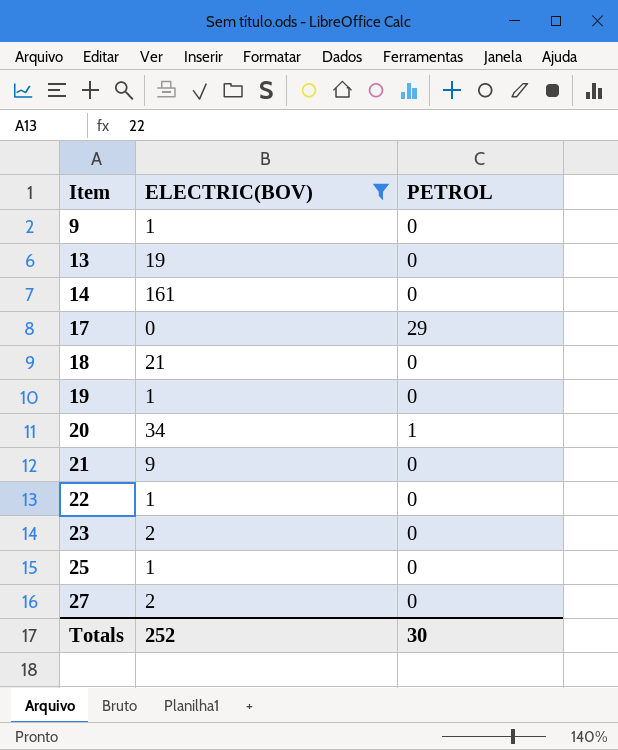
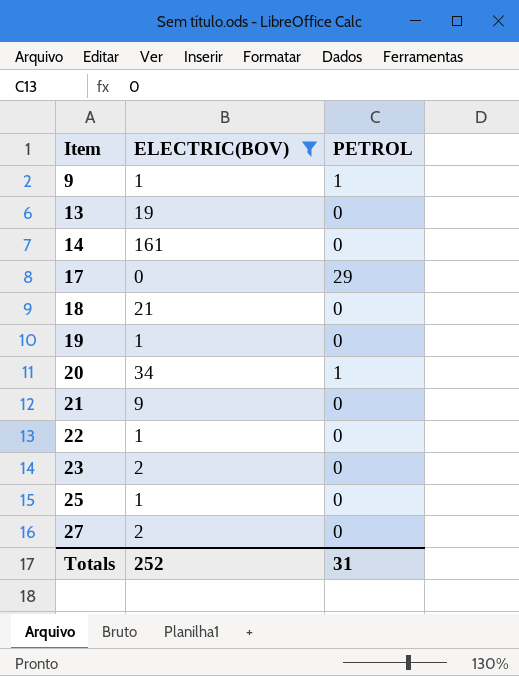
9 | PETROL: 0 -> 1
Totals | PETROL: 30 -> 31

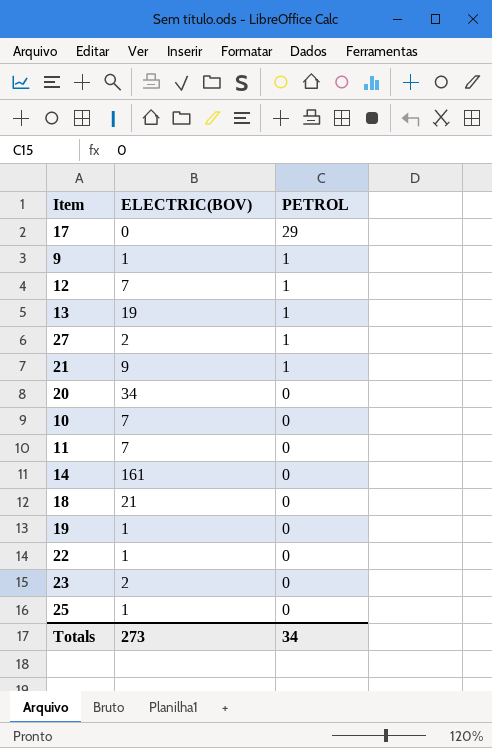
filter: ELECTRIC(BOV) != 7 -> none
row order: Item ascending -> PETROL descending
13 | PETROL: 0 -> 1
27 | PETROL: 0 -> 1
21 | PETROL: 0 -> 1
20 | PETROL: 1 -> 0
Totals | ELECTRIC(BOV): 252 -> 273
Totals | PETROL: 31 -> 34

